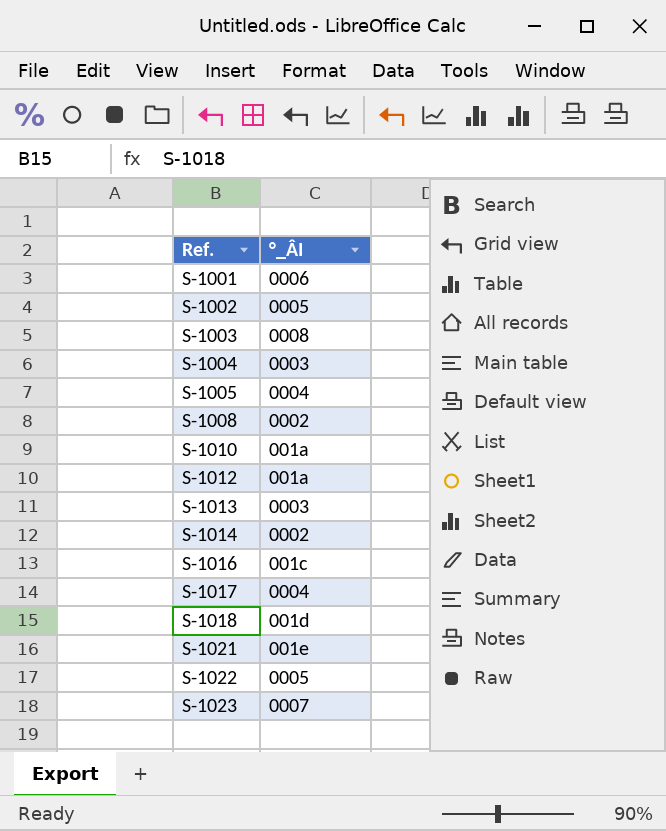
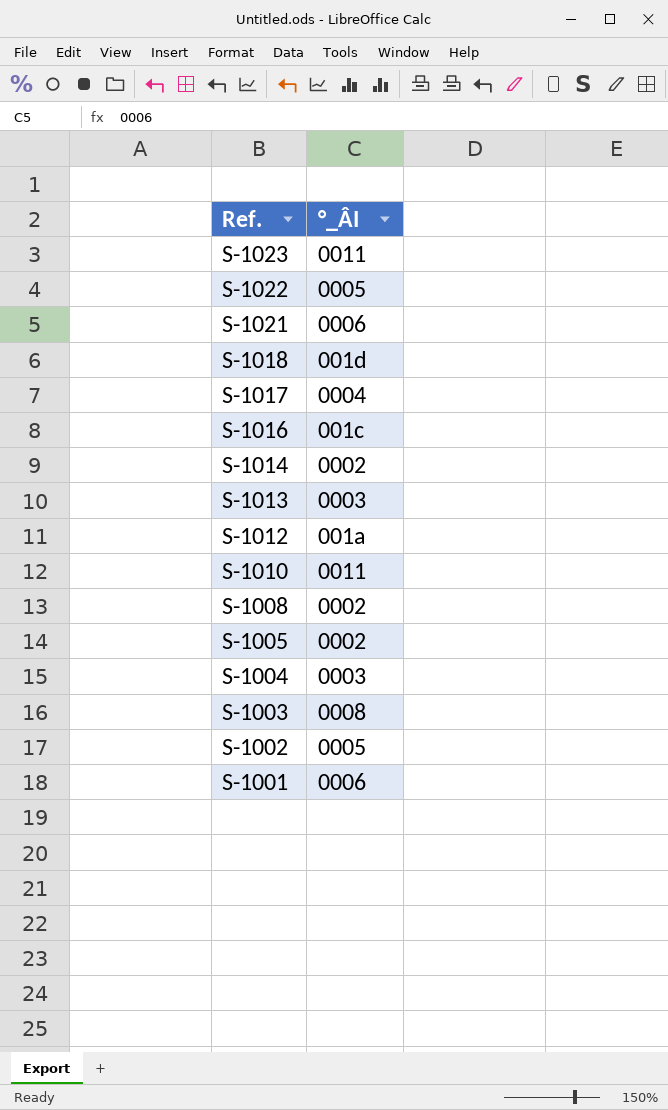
row order: Ref. ascending -> Ref. descending
S-1023 | °_ÂI: 0007 -> 0011
S-1021 | °_ÂI: 001e -> 0006
S-1010 | °_ÂI: 001a -> 0011
S-1005 | °_ÂI: 0004 -> 0002

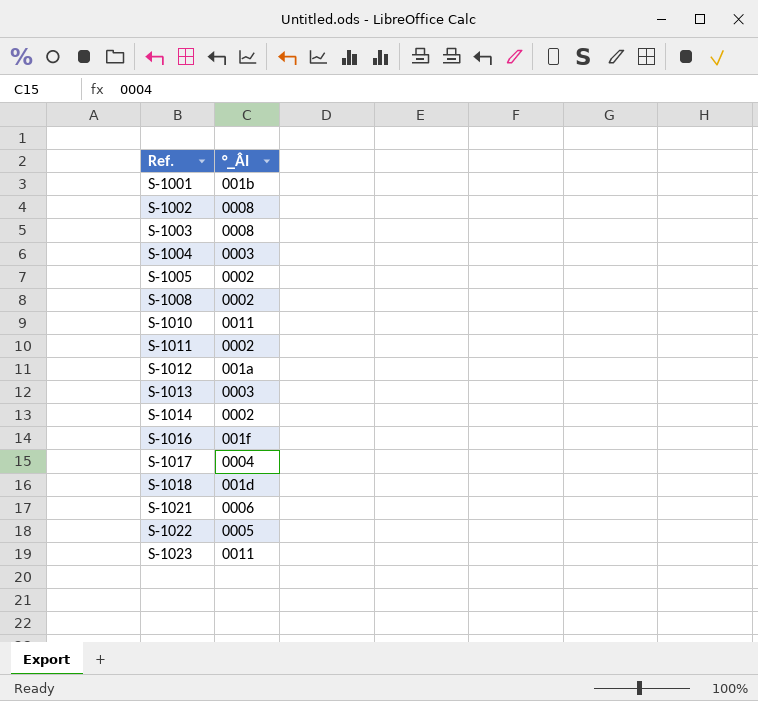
row order: Ref. descending -> Ref. ascending
S-1001 | °_ÂI: 0006 -> 001b
S-1002 | °_ÂI: 0005 -> 0008
row S-1011: none -> 0002
S-1016 | °_ÂI: 001c -> 001f

